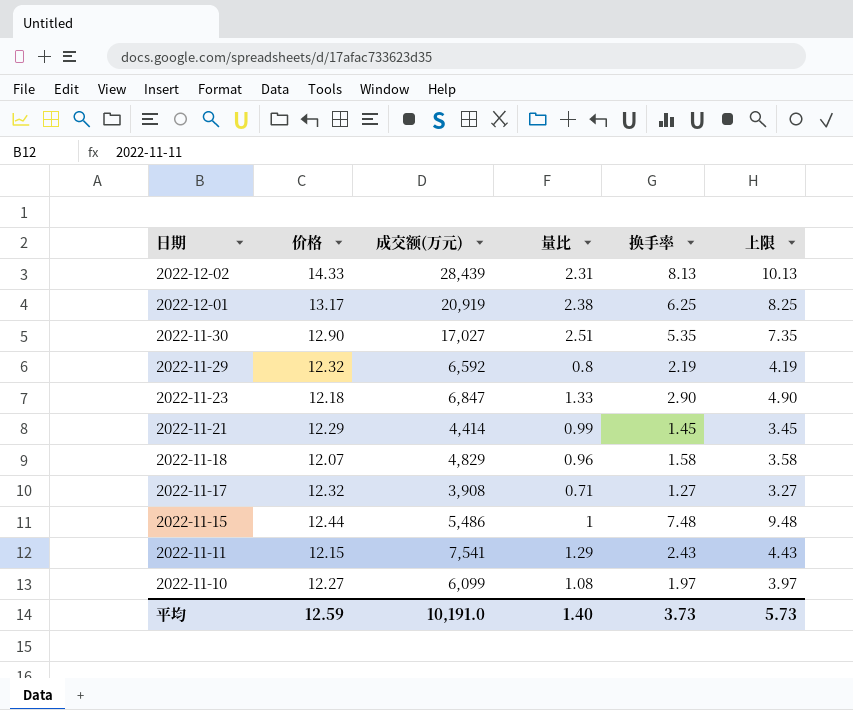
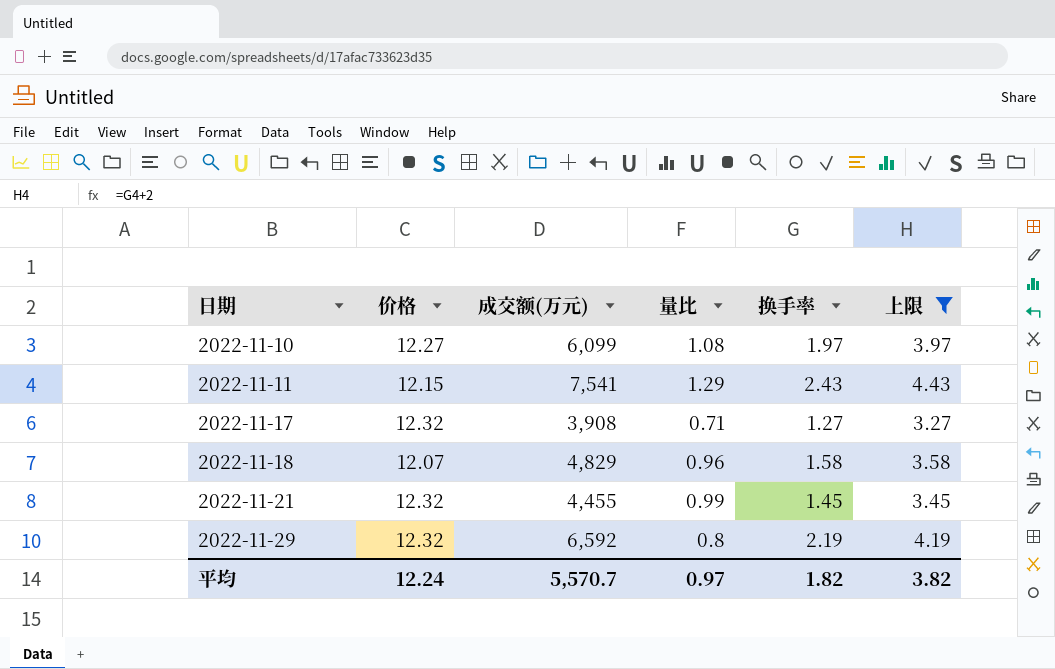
filter: none -> 上限 <= 4.43
row order: 日期 descending -> 日期 ascending
2022-11-21 | 价格: 12.29 -> 12.32
2022-11-21 | 成交额(万元): 4,414 -> 4,455
平均 | 价格: 12.59 -> 12.24
平均 | 成交额(万元): 10,191.0 -> 5,570.7
平均 | 量比: 1.40 -> 0.97
平均 | 换手率: 3.73 -> 1.82
平均 | 上限: 5.73 -> 3.82

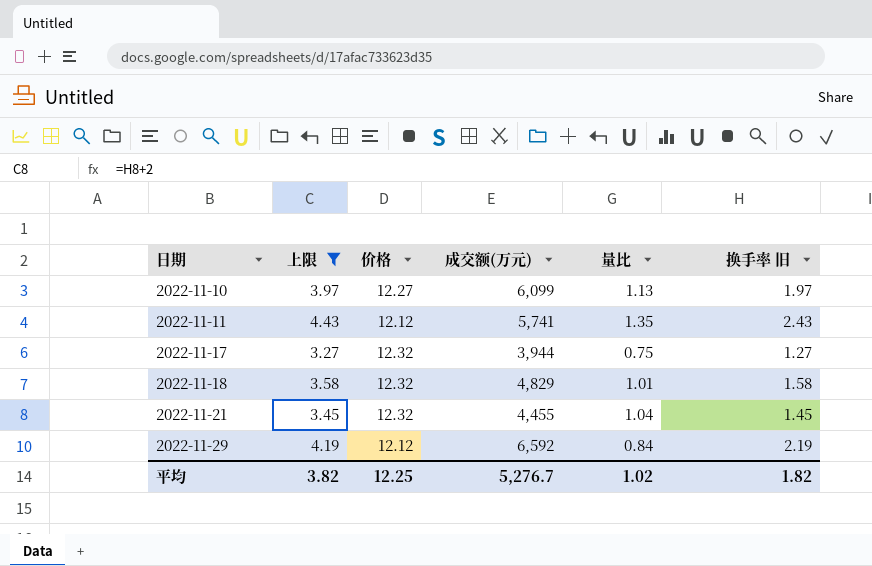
column 上限 | position: 6 -> 2
column name: 换手率 -> 换手率 旧
2022-11-10 | 量比: 1.08 -> 1.13
2022-11-11 | 价格: 12.15 -> 12.12
2022-11-11 | 成交额(万元): 7,541 -> 5,741
2022-11-11 | 量比: 1.29 -> 1.35
2022-11-17 | 成交额(万元): 3,908 -> 3,944
2022-11-17 | 量比: 0.71 -> 0.75
2022-11-18 | 价格: 12.07 -> 12.32
2022-11-18 | 量比: 0.96 -> 1.01
2022-11-21 | 量比: 0.99 -> 1.04
2022-11-29 | 价格: 12.32 -> 12.12
2022-11-29 | 量比: 0.8 -> 0.84
平均 | 价格: 12.24 -> 12.25
平均 | 成交额(万元): 5,570.7 -> 5,276.7
平均 | 量比: 0.97 -> 1.02

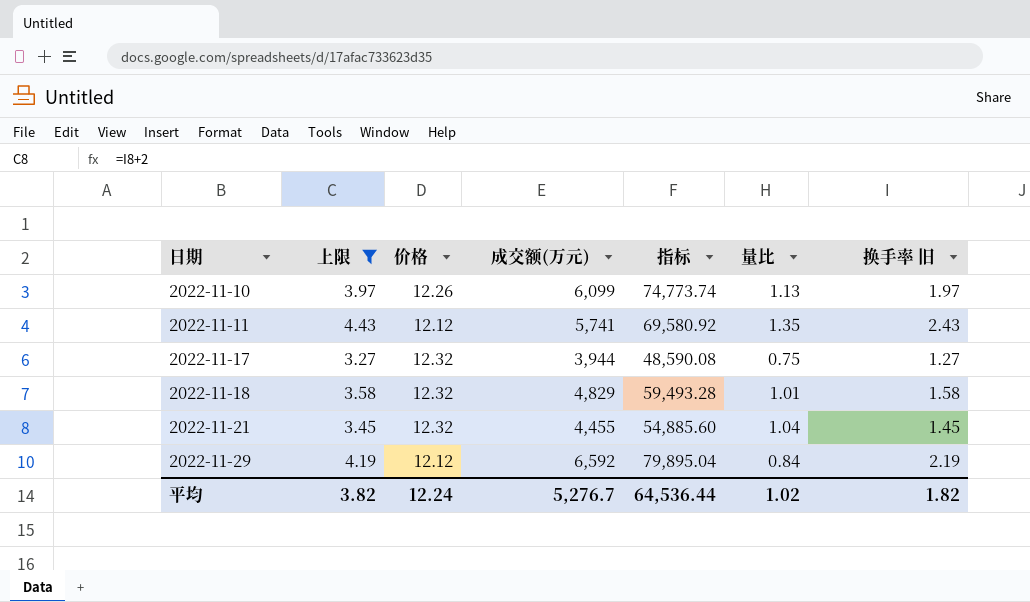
column 指标 | formula: none -> [价格] * [成交额(万元)]
2022-11-10 | 价格: 12.27 -> 12.26
平均 | 价格: 12.25 -> 12.24

